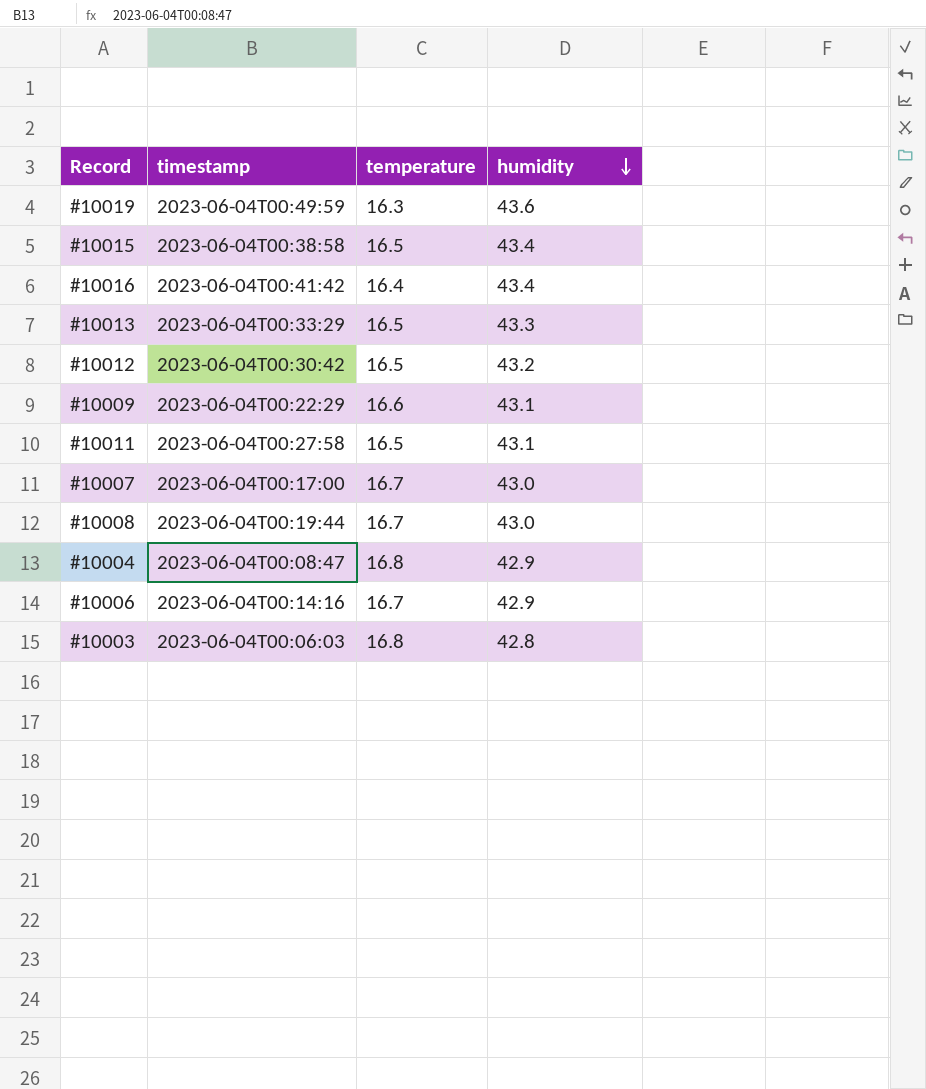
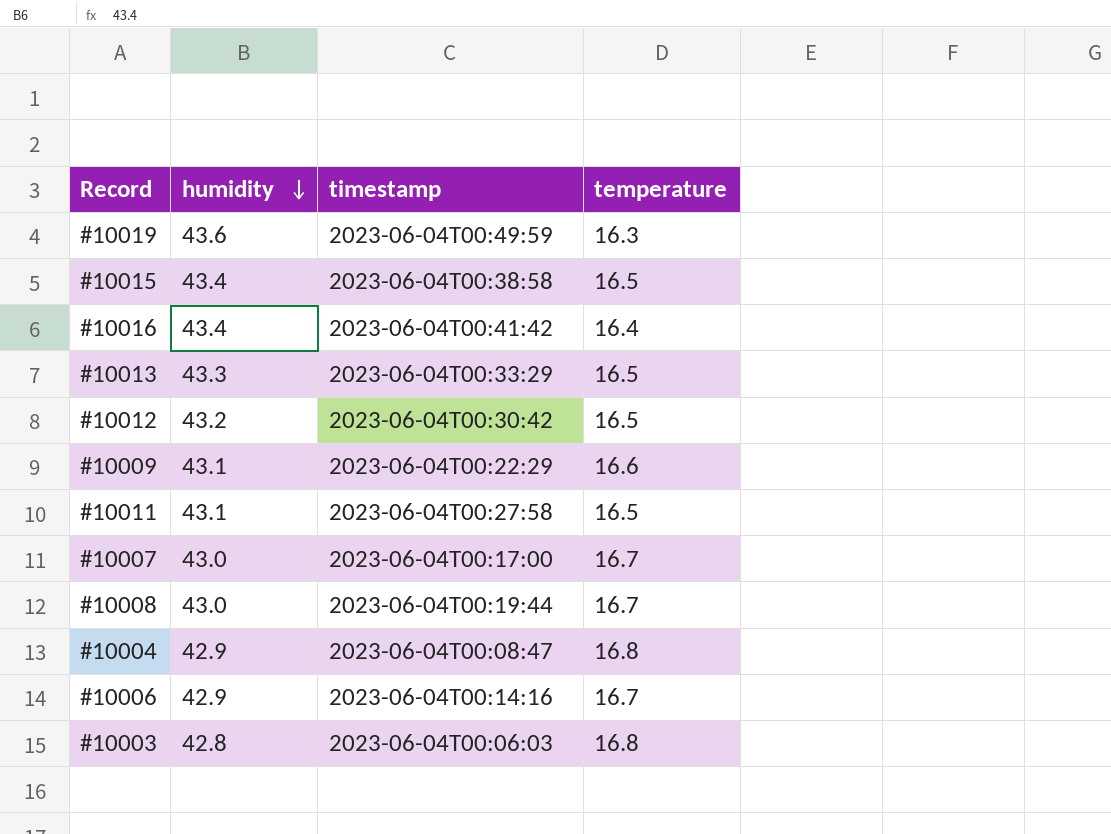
column humidity | position: 4 -> 2

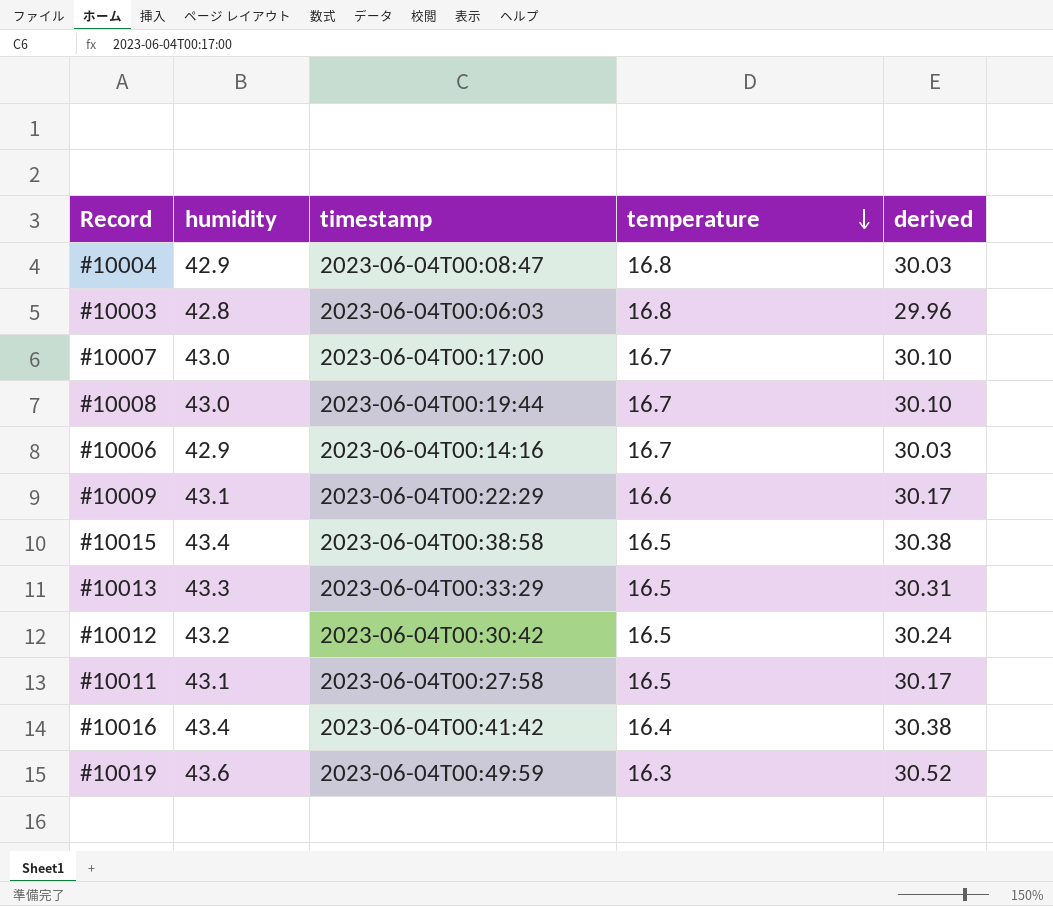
row order: humidity descending -> temperature descending
column derived | formula: none -> [humidity] * 0.7

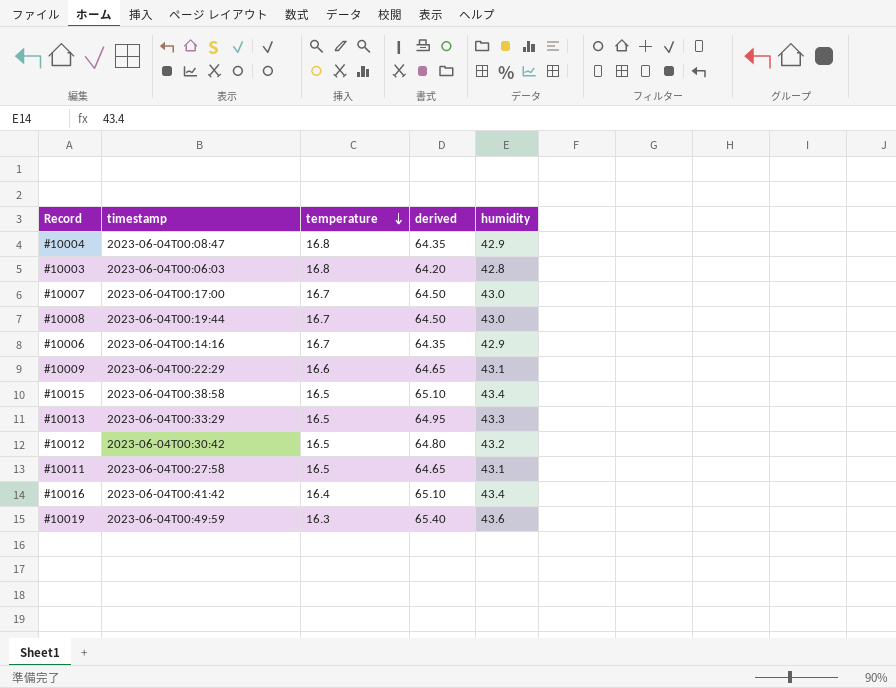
column derived | formula: [humidity] * 0.7 -> [humidity] * 1.5
column humidity | position: 2 -> 5

